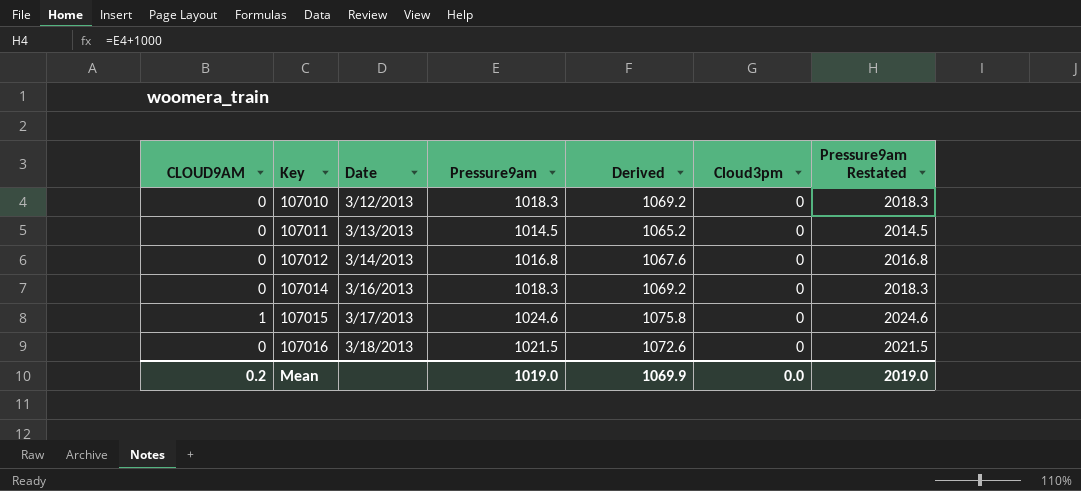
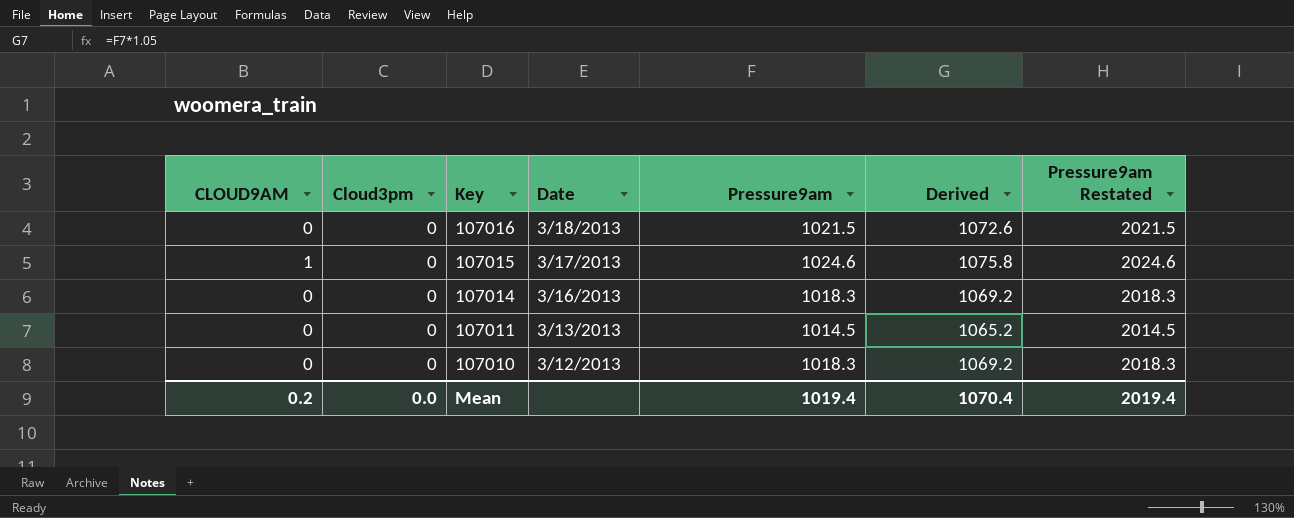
row order: Key ascending -> Key descending
column Cloud3pm | position: 6 -> 2
row 107012: 0 | 3/14/2013 | 1016.8 | 1067.6 | 0 | 2016.8 -> none
Mean | Pressure9am: 1019.0 -> 1019.4
Mean | Derived: 1069.9 -> 1070.4
Mean | Pressure9am Restated: 2019.0 -> 2019.4

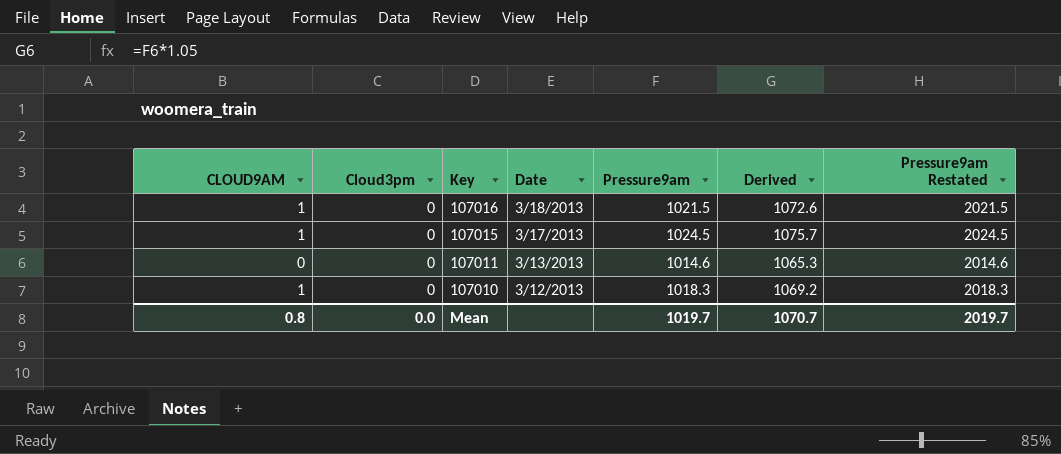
row 107014: 0 | 0 | 3/16/2013 | 1018.3 | 1069.2 | 2018.3 -> none
107016 | CLOUD9AM: 0 -> 1
107015 | Pressure9am: 1024.6 -> 1024.5
107015 | Derived: 1075.8 -> 1075.7
107015 | Pressure9am Restated: 2024.6 -> 2024.5
107011 | Pressure9am: 1014.5 -> 1014.6
107011 | Derived: 1065.2 -> 1065.3
107011 | Pressure9am Restated: 2014.5 -> 2014.6
107010 | CLOUD9AM: 0 -> 1
Mean | CLOUD9AM: 0.2 -> 0.8
Mean | Pressure9am: 1019.4 -> 1019.7
Mean | Derived: 1070.4 -> 1070.7
Mean | Pressure9am Restated: 2019.4 -> 2019.7

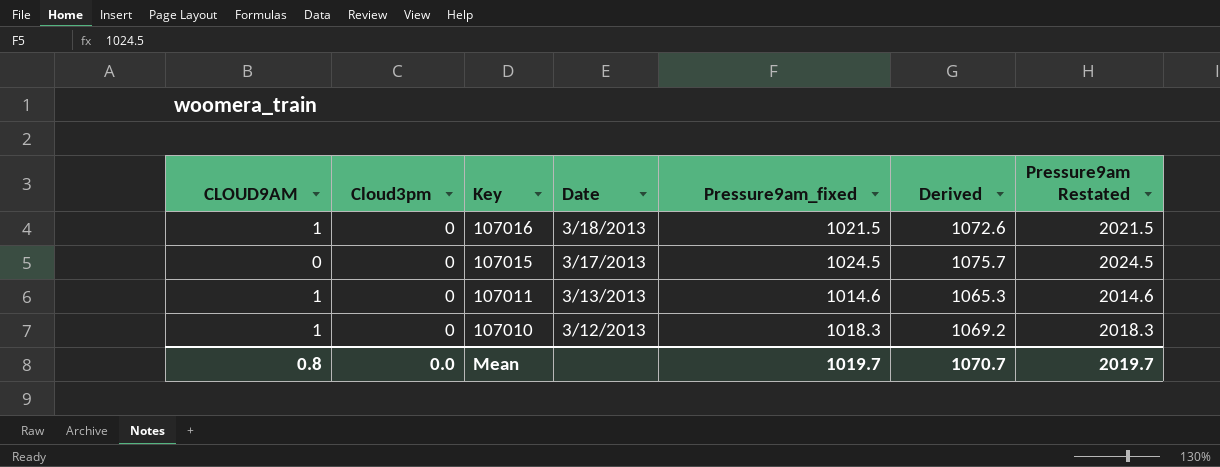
column name: Pressure9am -> Pressure9am_fixed
107015 | CLOUD9AM: 1 -> 0
107011 | CLOUD9AM: 0 -> 1

